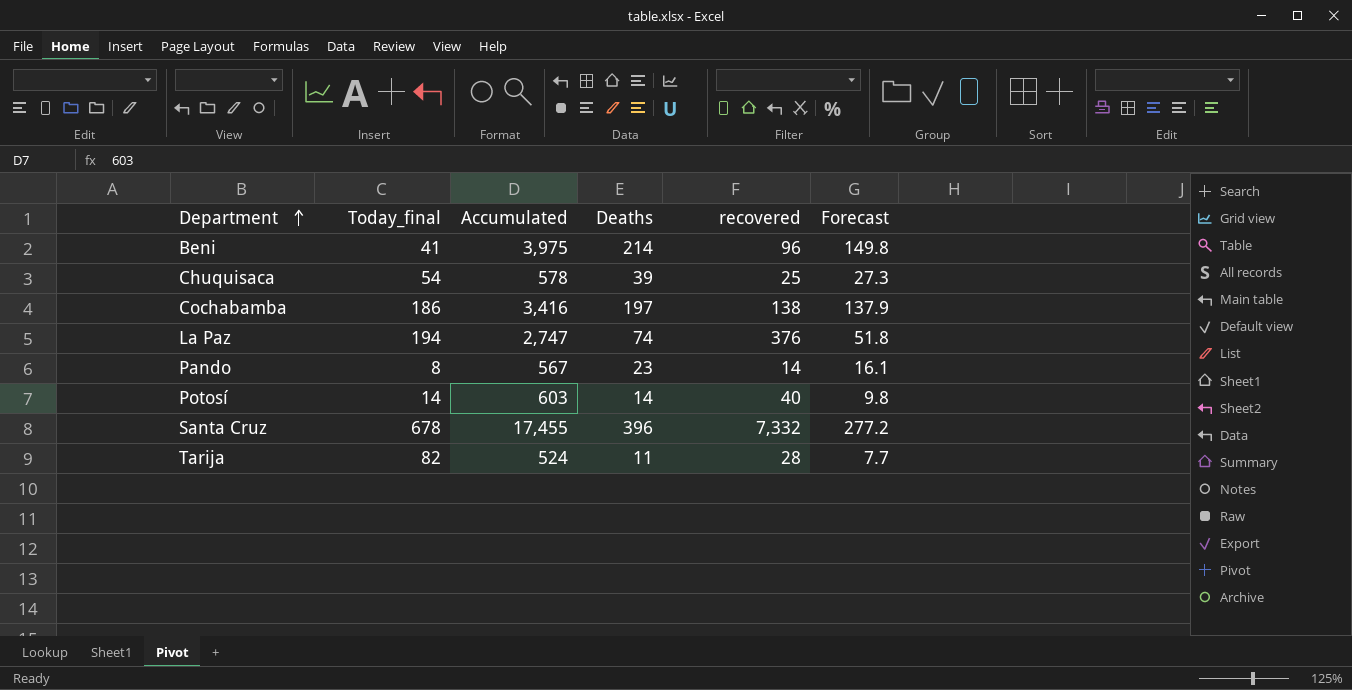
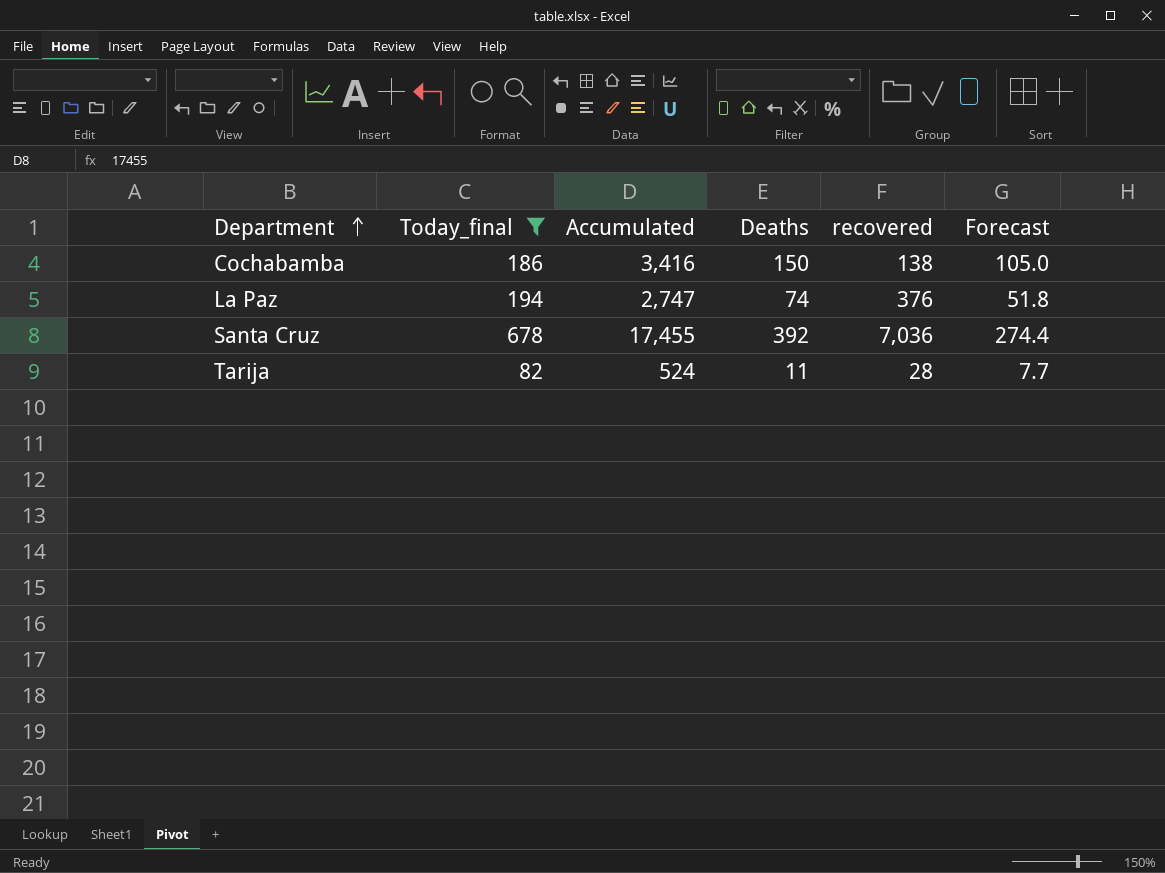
filter: none -> Today_final >= 82
Cochabamba | Deaths: 197 -> 150
Cochabamba | Forecast: 137.9 -> 105.0
Santa Cruz | Deaths: 396 -> 392
Santa Cruz | recovered: 7,332 -> 7,036
Santa Cruz | Forecast: 277.2 -> 274.4

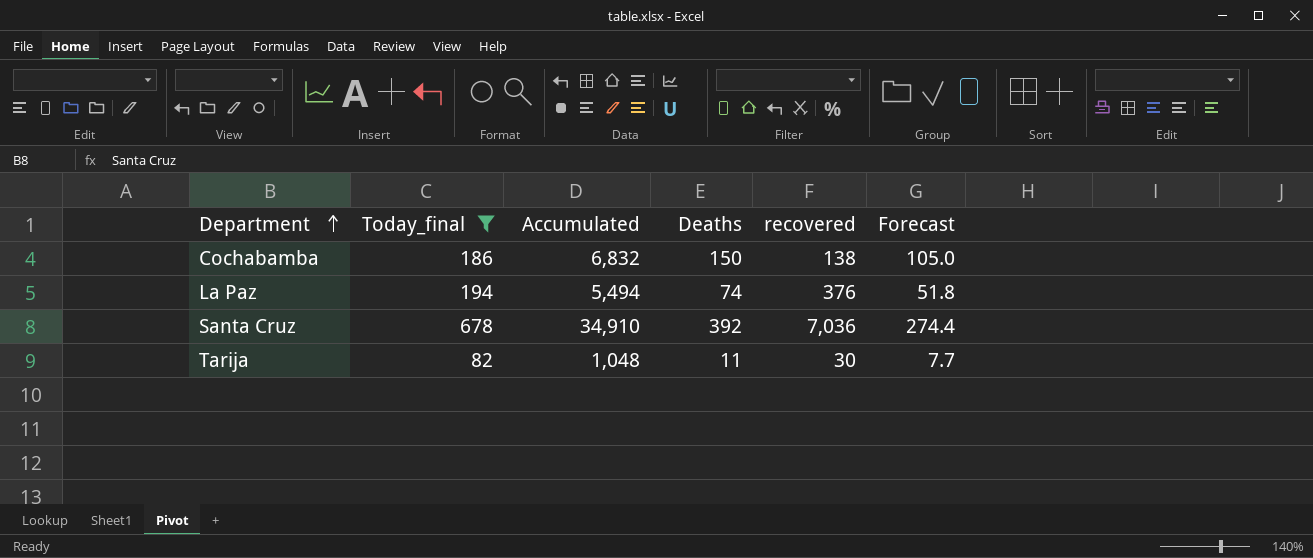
Cochabamba | Accumulated: 3,416 -> 6,832
La Paz | Accumulated: 2,747 -> 5,494
Santa Cruz | Accumulated: 17,455 -> 34,910
Tarija | Accumulated: 524 -> 1,048
Tarija | recovered: 28 -> 30

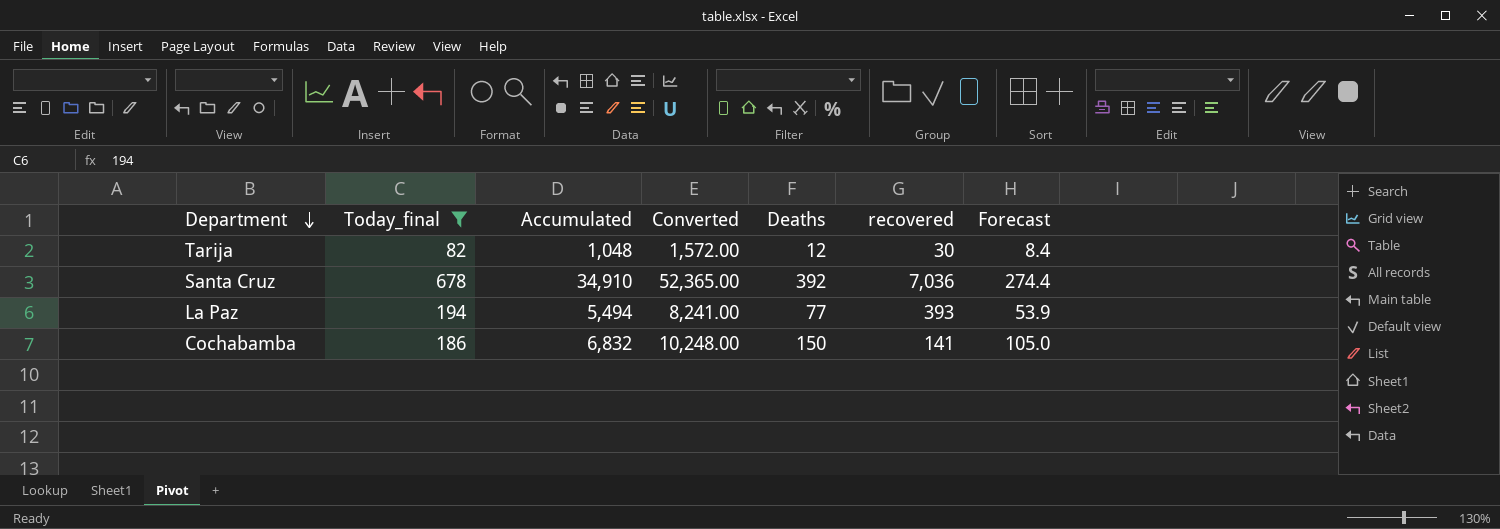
row order: Department ascending -> Department descending
column Converted | formula: none -> [Accumulated] * 1.5
Tarija | Deaths: 11 -> 12
Tarija | Forecast: 7.7 -> 8.4
La Paz | Deaths: 74 -> 77
La Paz | recovered: 376 -> 393
La Paz | Forecast: 51.8 -> 53.9
Cochabamba | recovered: 138 -> 141

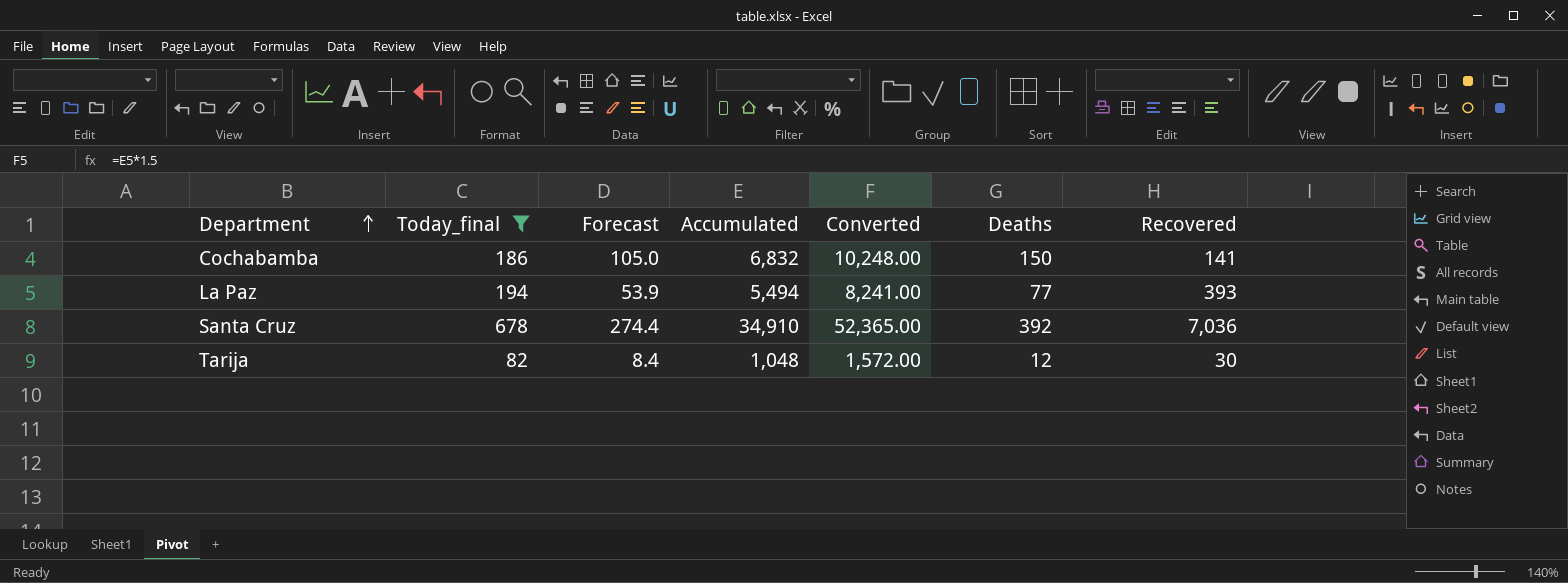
row order: Department descending -> Department ascending
column Forecast | position: 7 -> 3
column name: recovered -> Recovered

